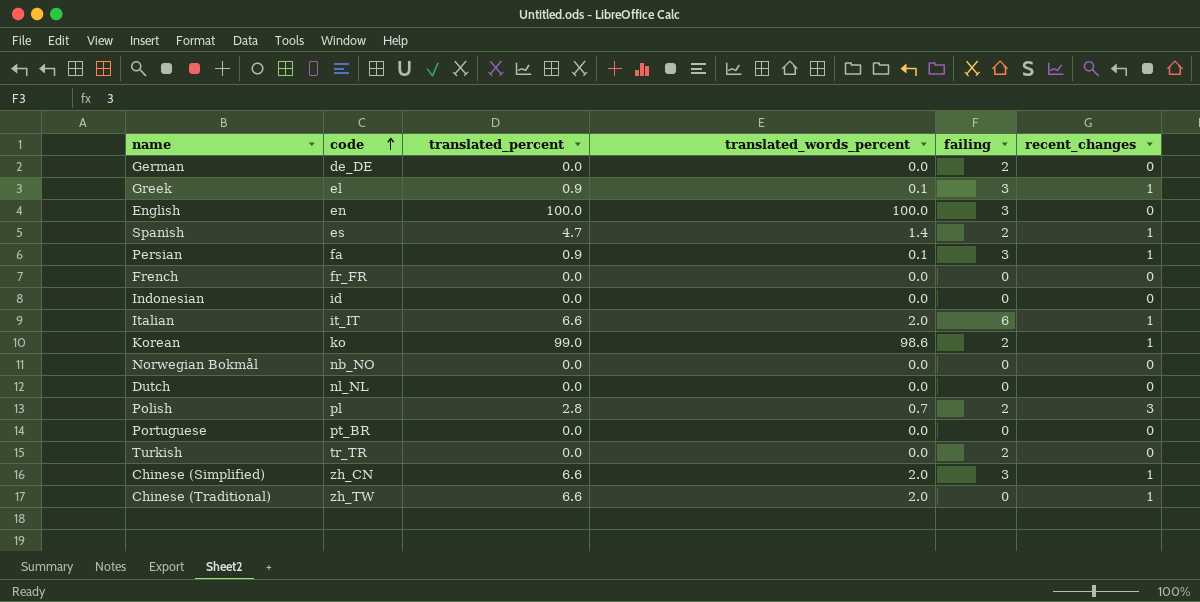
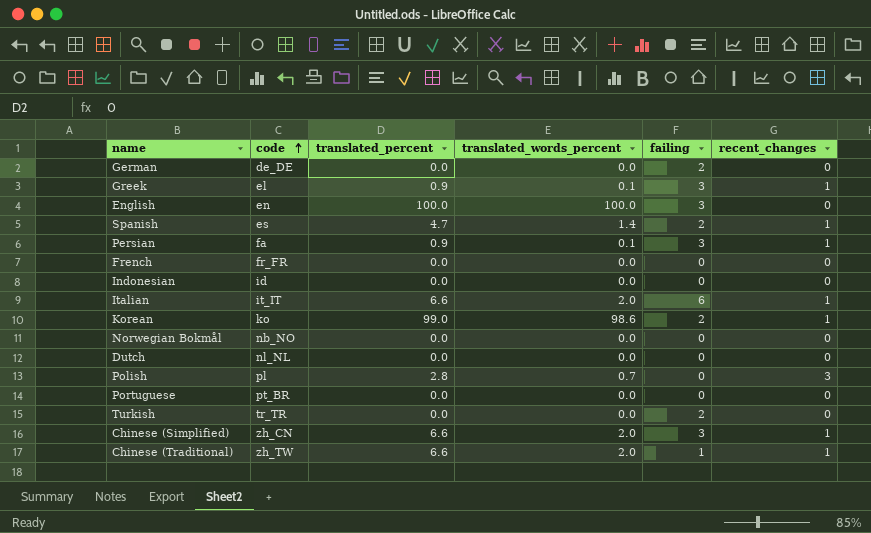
Polish | failing: 2 -> 0
Chinese (Traditional) | failing: 0 -> 1

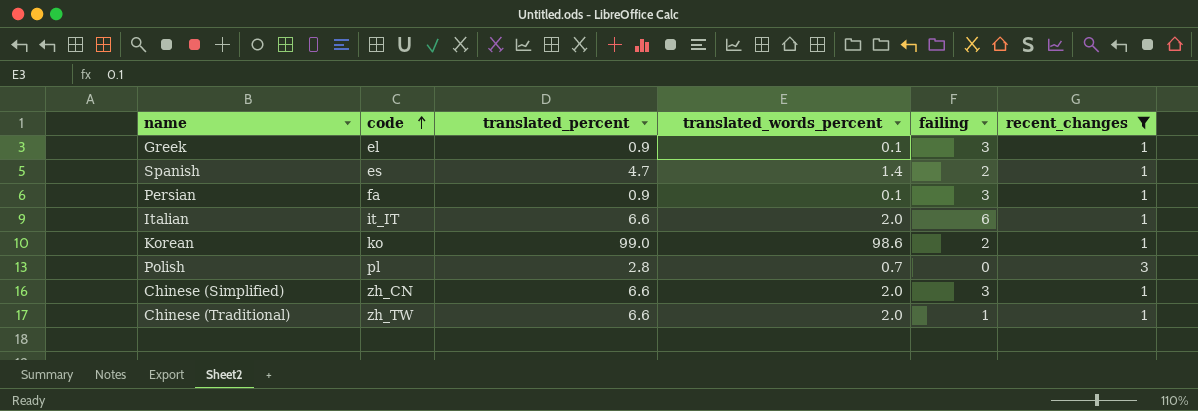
filter: none -> recent_changes != 0

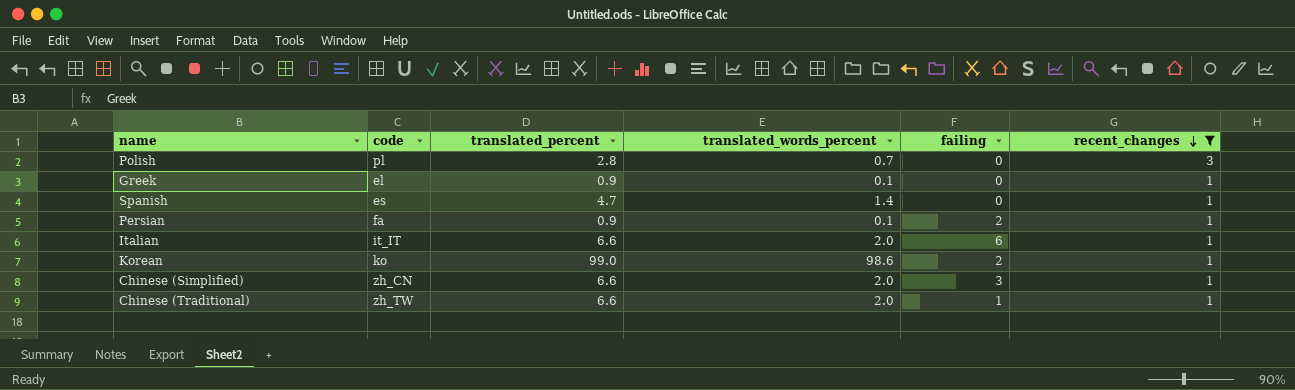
row order: code ascending -> recent_changes descending
Greek | failing: 3 -> 0
Spanish | failing: 2 -> 0
Persian | failing: 3 -> 2

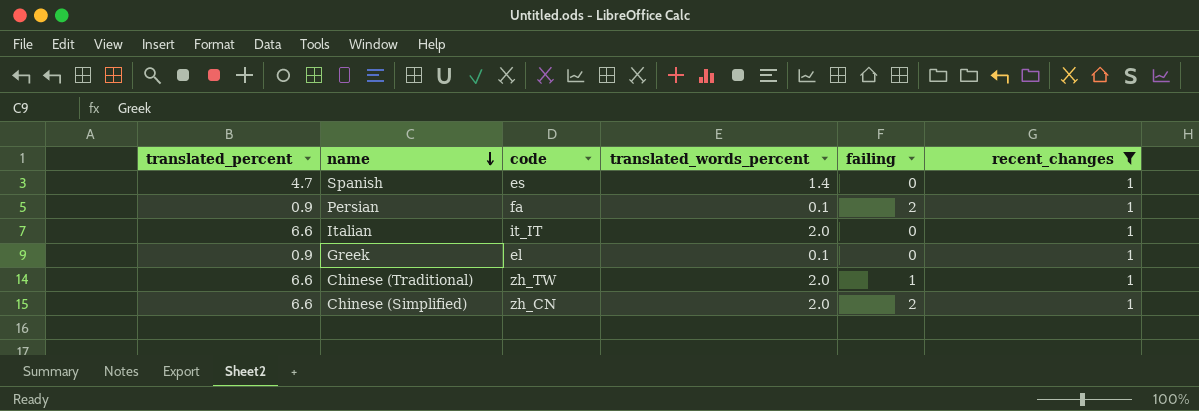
row order: recent_changes descending -> name descending
column translated_percent | position: 3 -> 1
row Polish: pl | 2.8 | 0.7 | 0 | 3 -> none
row Korean: ko | 99.0 | 98.6 | 2 | 1 -> none
Italian | failing: 6 -> 0
Chinese (Simplified) | failing: 3 -> 2

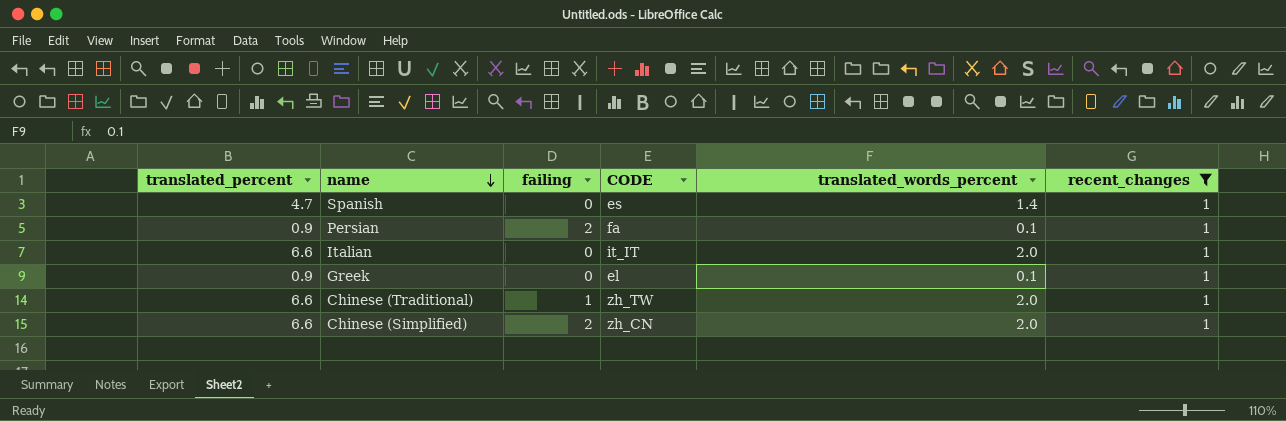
column failing | position: 5 -> 3
column name: code -> CODE

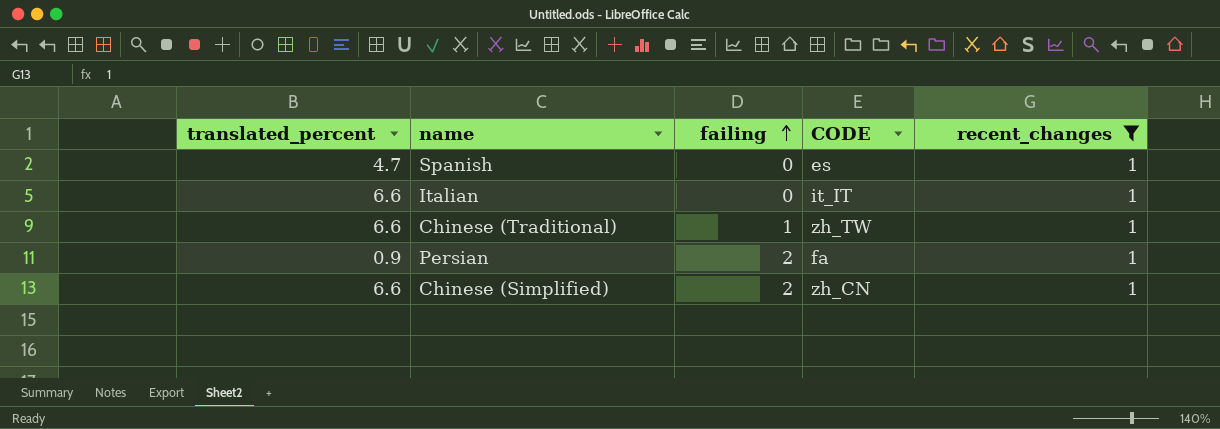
row order: name descending -> failing ascending
column translated_words_percent | position: 5 -> none
row Greek: 0.9 | 0 | el | 0.1 | 1 -> none

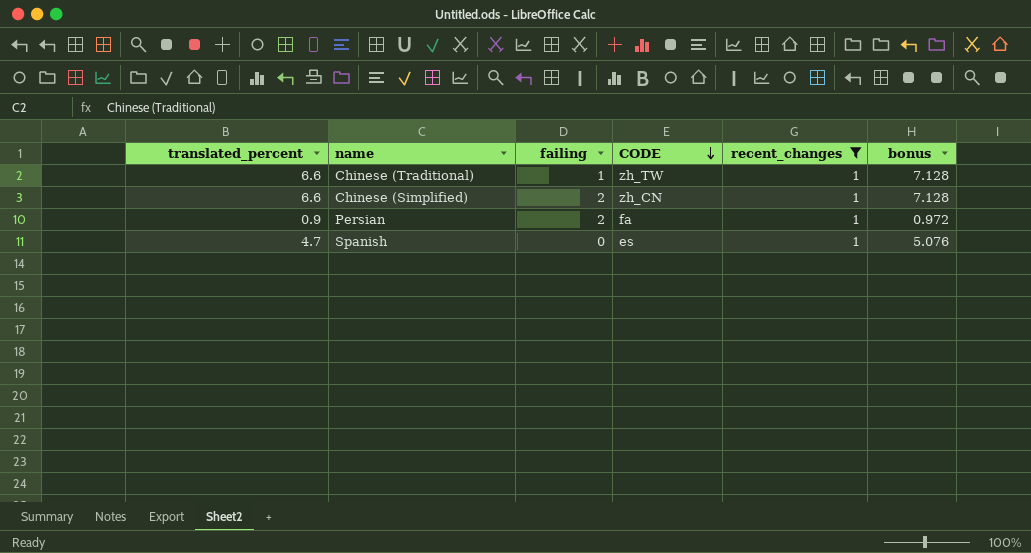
row order: failing ascending -> CODE descending
column bonus | formula: none -> [translated_percent] * 1.08
row Italian: 6.6 | 0 | it_IT | 1 -> none

